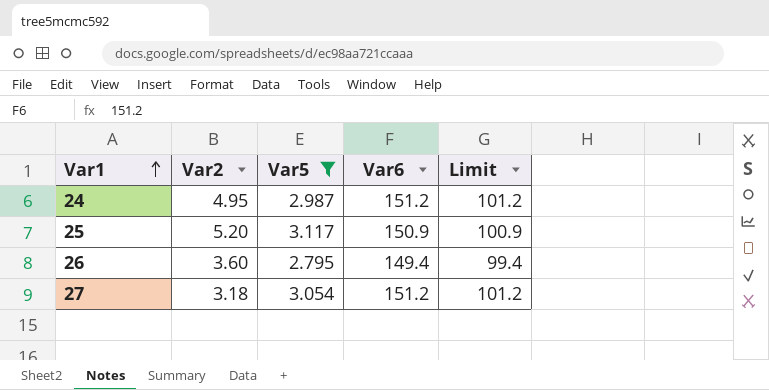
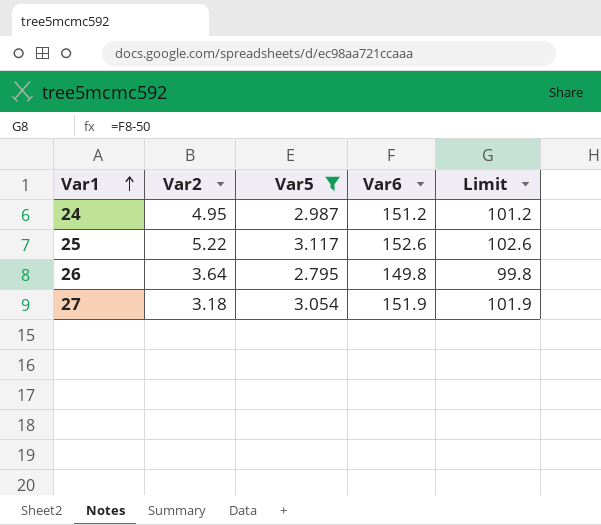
25 | Var2: 5.20 -> 5.22
25 | Var6: 150.9 -> 152.6
25 | Limit: 100.9 -> 102.6
26 | Var2: 3.60 -> 3.64
26 | Var6: 149.4 -> 149.8
26 | Limit: 99.4 -> 99.8
27 | Var6: 151.2 -> 151.9
27 | Limit: 101.2 -> 101.9

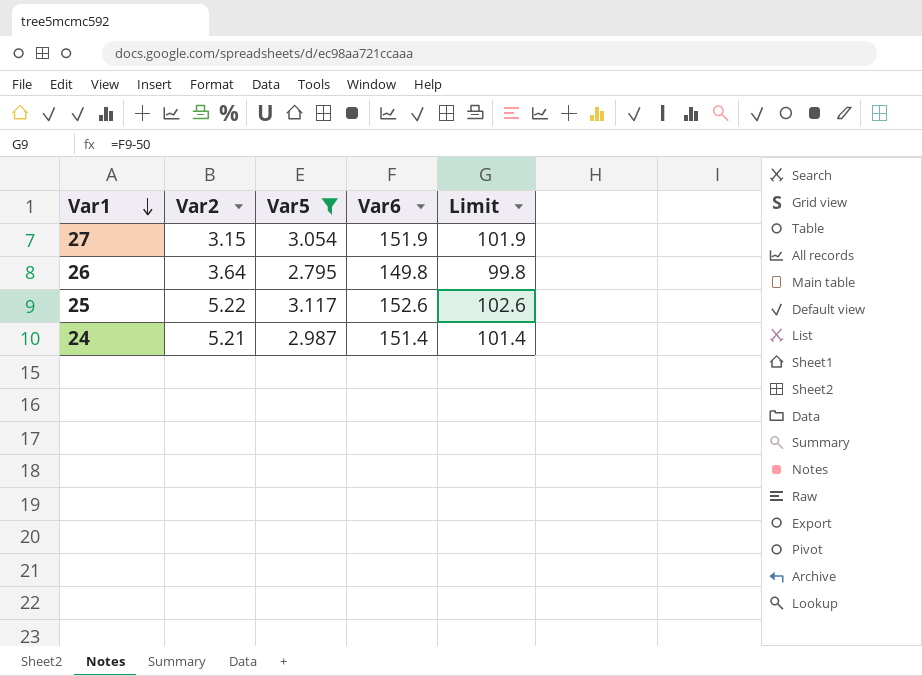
row order: Var1 ascending -> Var1 descending
27 | Var2: 3.18 -> 3.15
24 | Var2: 4.95 -> 5.21
24 | Var6: 151.2 -> 151.4
24 | Limit: 101.2 -> 101.4

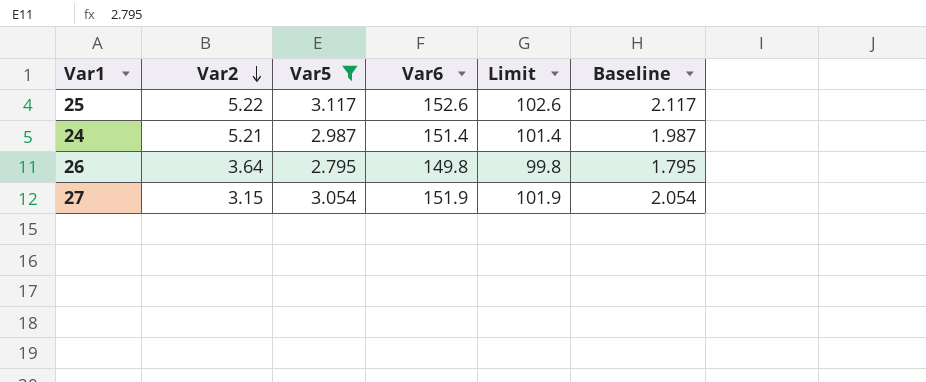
row order: Var1 descending -> Var2 descending
column Baseline | formula: none -> [Var5] - 1

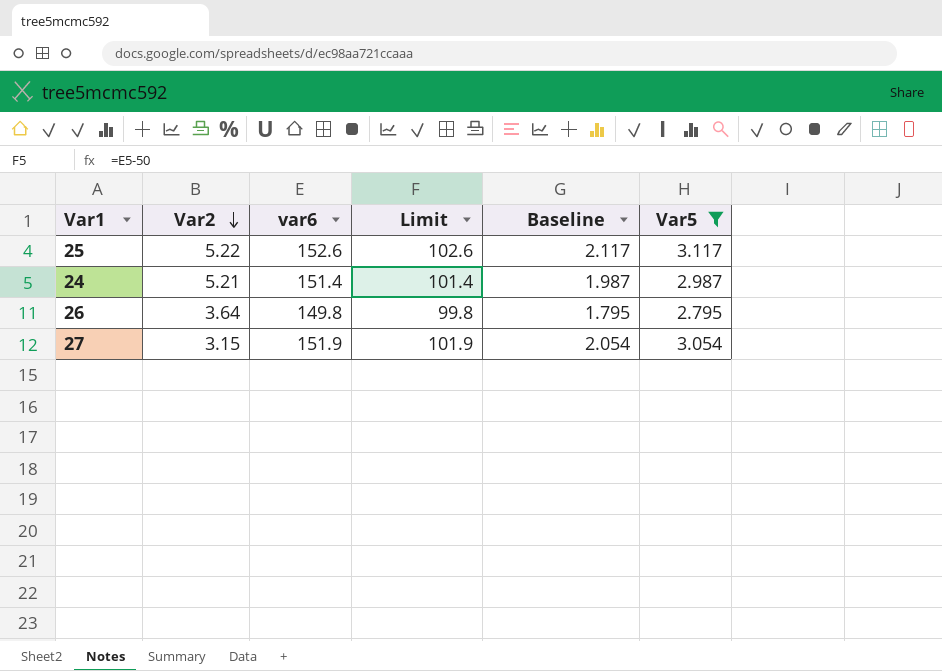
column name: Var6 -> var6
column Var5 | position: 3 -> 6

